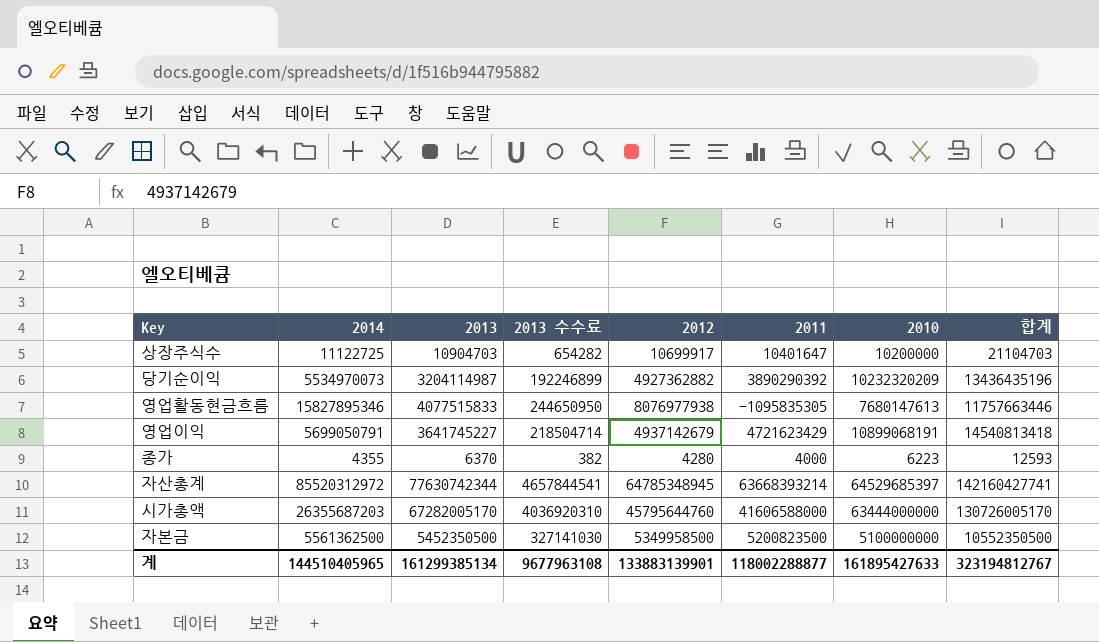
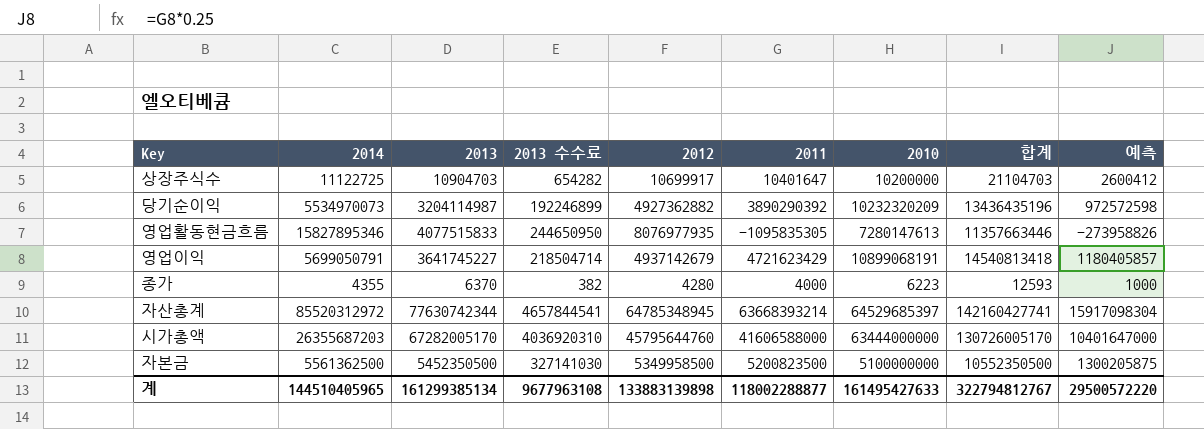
column 예측 | formula: none -> [2011] * 0.25
영업활동현금흐름 | 2012: 8076977938 -> 8076977935
영업활동현금흐름 | 2010: 7680147613 -> 7280147613
영업활동현금흐름 | 합계: 11757663446 -> 11357663446
계 | 2012: 133883139901 -> 133883139898
계 | 2010: 161895427633 -> 161495427633
계 | 합계: 323194812767 -> 322794812767

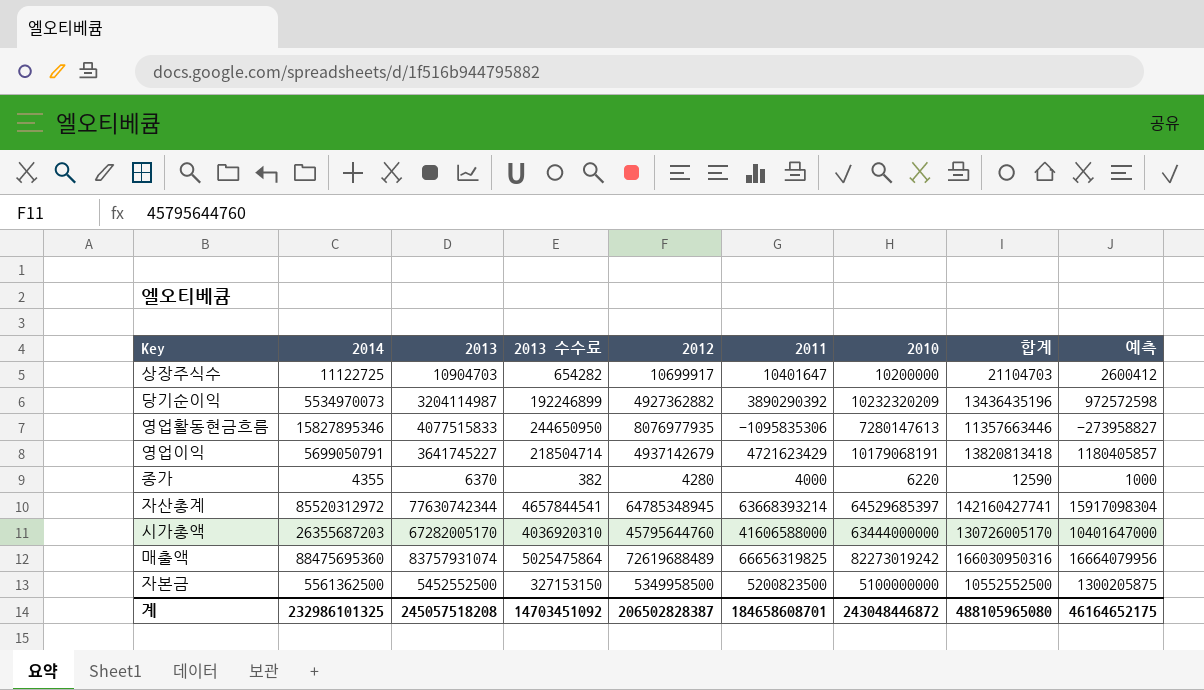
영업활동현금흐름 | 2011: -1095835305 -> -1095835306
영업활동현금흐름 | 예측: -273958826 -> -273958827
영업이익 | 2010: 10899068191 -> 10179068191
영업이익 | 합계: 14540813418 -> 13820813418
종가 | 2010: 6223 -> 6220
종가 | 합계: 12593 -> 12590
row 매출액: none -> 88475695360 | 83757931074 | 5025475864 | 72619688489 | 66656319825 | 82273019242 | 166030950316 | 16664079956
자본금 | 2013: 5452350500 -> 5452552500
자본금 | 2013 수수료: 327141030 -> 327153150
자본금 | 합계: 10552350500 -> 10552552500
계 | 2014: 144510405965 -> 232986101325
계 | 2013: 161299385134 -> 245057518208
계 | 2013 수수료: 9677963108 -> 14703451092
계 | 2012: 133883139898 -> 206502828387
계 | 2011: 118002288877 -> 184658608701
계 | 2010: 161495427633 -> 243048446872
계 | 합계: 322794812767 -> 488105965080
계 | 예측: 29500572220 -> 46164652175

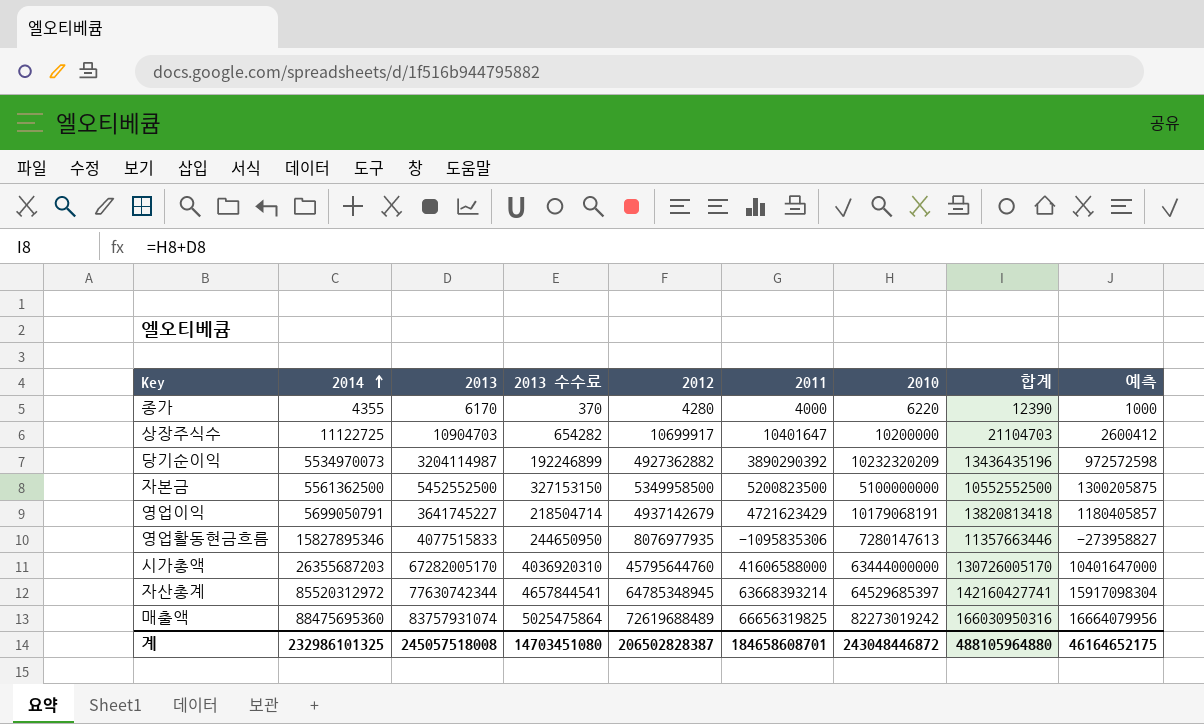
row order: none -> 2014 ascending
종가 | 2013: 6370 -> 6170
종가 | 2013 수수료: 382 -> 370
종가 | 합계: 12590 -> 12390
계 | 2013: 245057518208 -> 245057518008
계 | 2013 수수료: 14703451092 -> 14703451080
계 | 합계: 488105965080 -> 488105964880

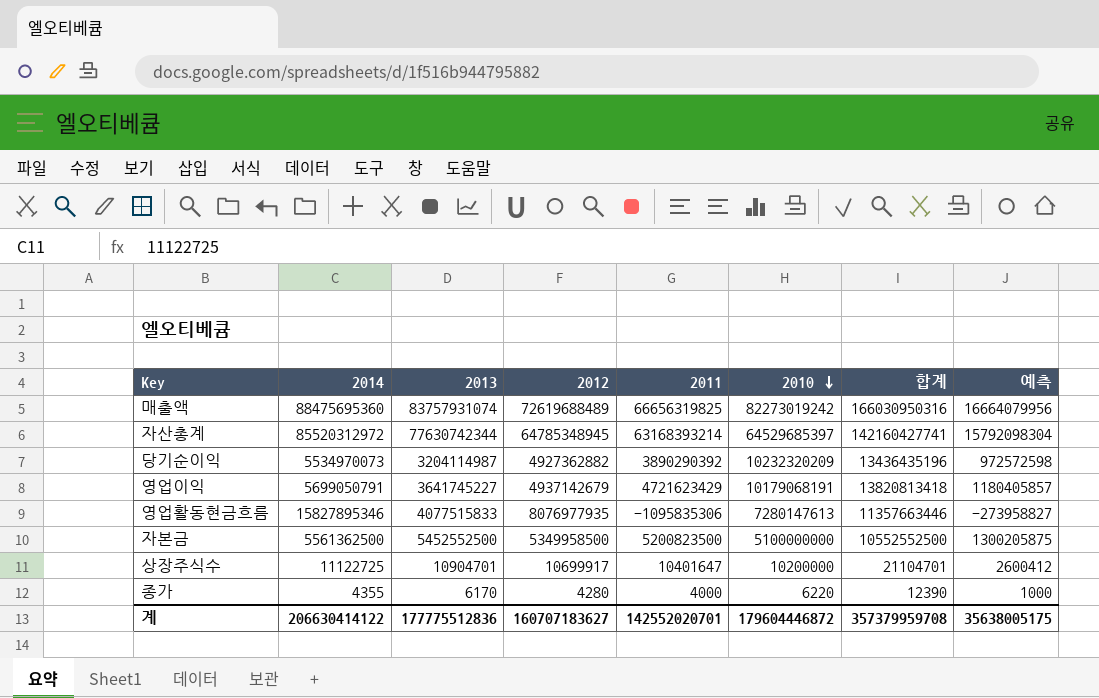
row order: 2014 ascending -> 2010 descending
column 2013 수수료 | formula: [2013] * 0.06 -> none
row 시가총액: 26355687203 | 67282005170 | 4036920310 | 45795644760 | 41606588000 | 63444000000 | 130726005170 | 10401647000 -> none
자산총계 | 2011: 63668393214 -> 63168393214
자산총계 | 예측: 15917098304 -> 15792098304
상장주식수 | 2013: 10904703 -> 10904701
상장주식수 | 합계: 21104703 -> 21104701
계 | 2014: 232986101325 -> 206630414122
계 | 2013: 245057518008 -> 177775512836
계 | 2012: 206502828387 -> 160707183627
계 | 2011: 184658608701 -> 142552020701
계 | 2010: 243048446872 -> 179604446872
계 | 합계: 488105964880 -> 357379959708
계 | 예측: 46164652175 -> 35638005175

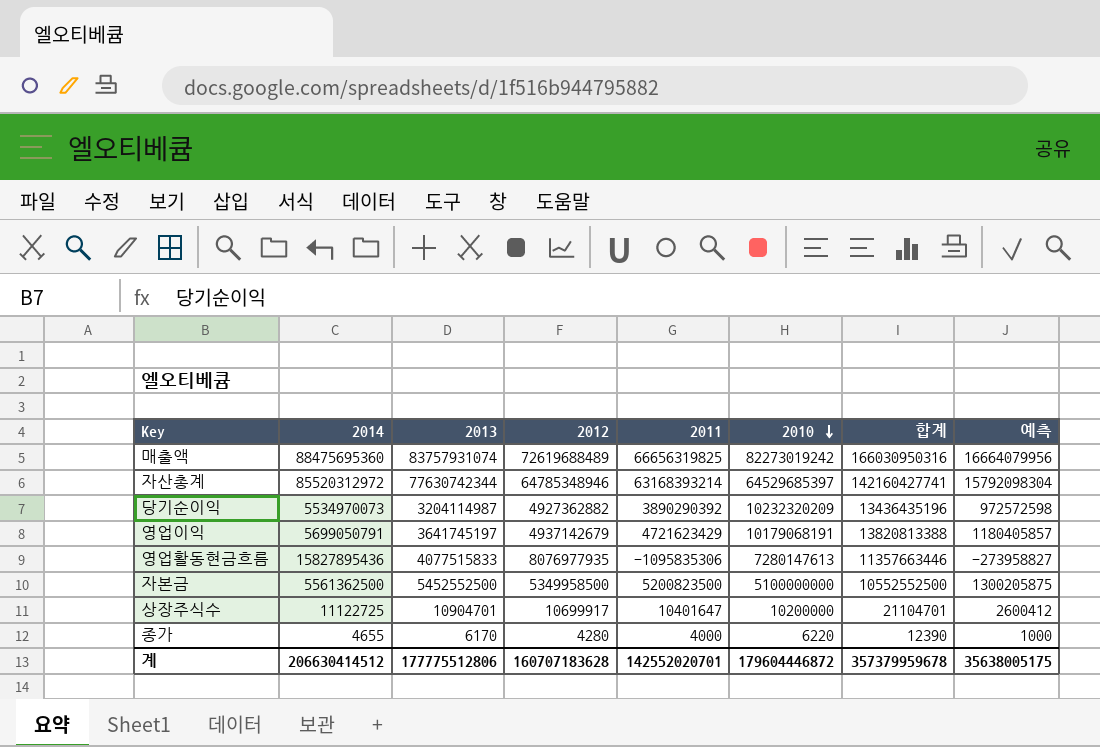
자산총계 | 2012: 64785348945 -> 64785348946
영업이익 | 2013: 3641745227 -> 3641745197
영업이익 | 합계: 13820813418 -> 13820813388
영업활동현금흐름 | 2014: 15827895346 -> 15827895436
종가 | 2014: 4355 -> 4655
계 | 2014: 206630414122 -> 206630414512
계 | 2013: 177775512836 -> 177775512806
계 | 2012: 160707183627 -> 160707183628
계 | 합계: 357379959708 -> 357379959678

